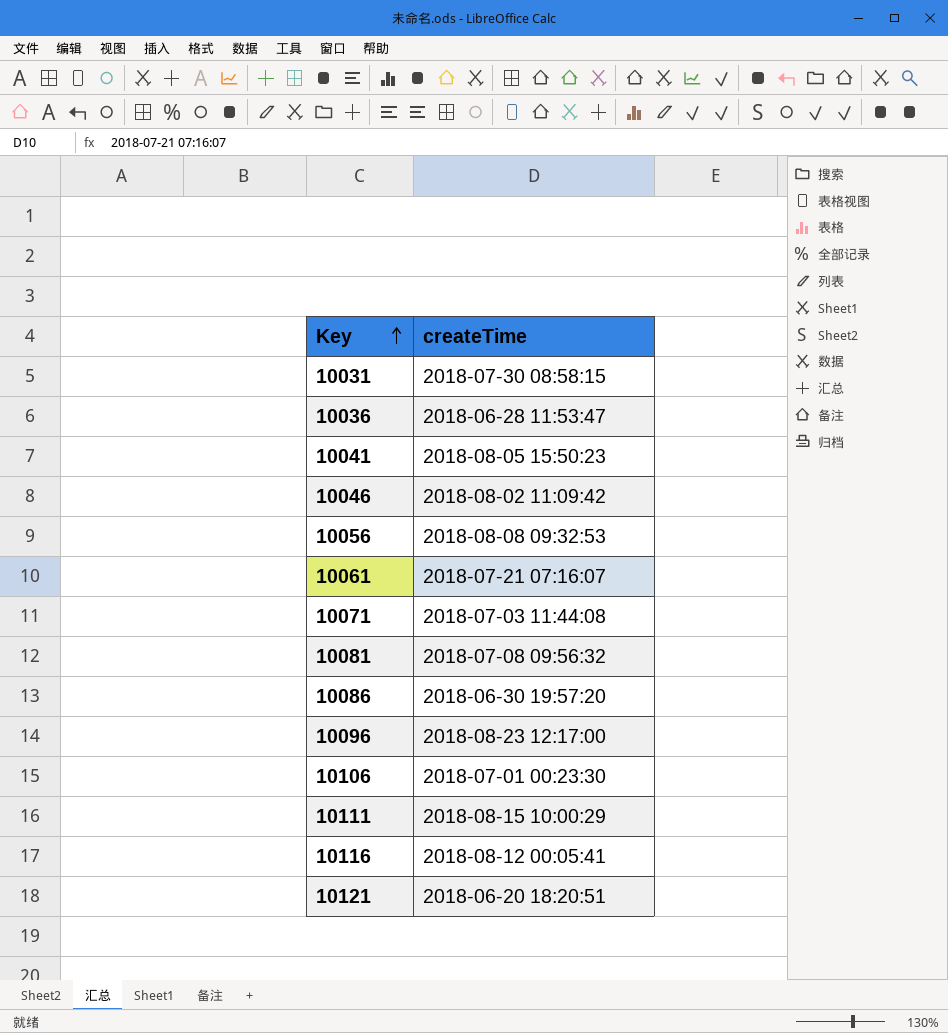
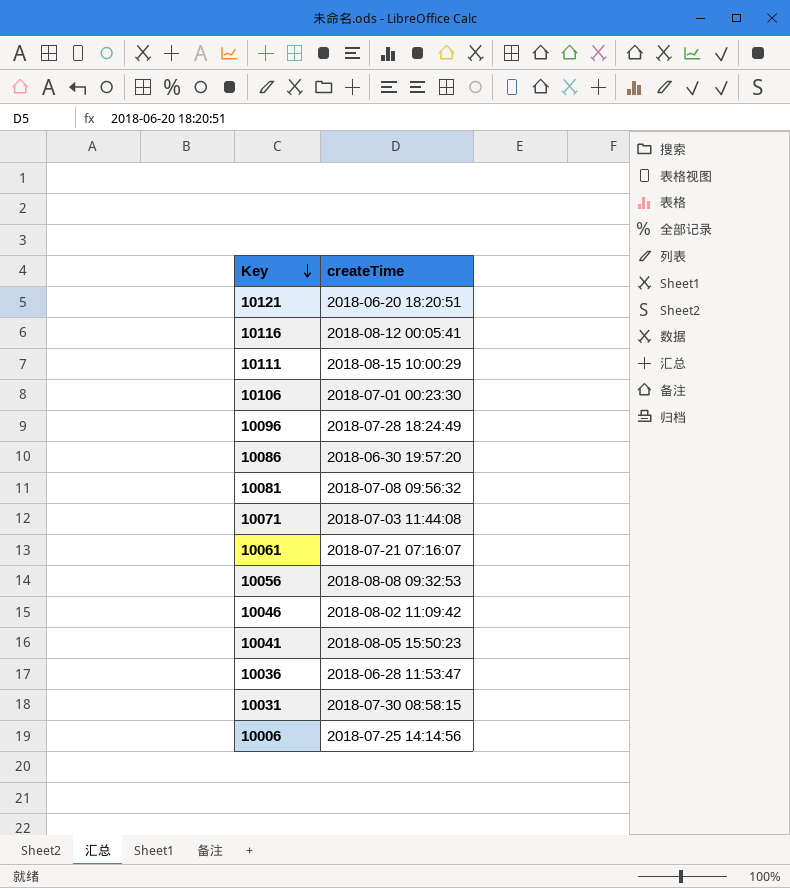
row order: Key ascending -> Key descending
10096 | createTime: 2018-08-23 12:17:00 -> 2018-07-28 18:24:49
row 10006: none -> 2018-07-25 14:14:56

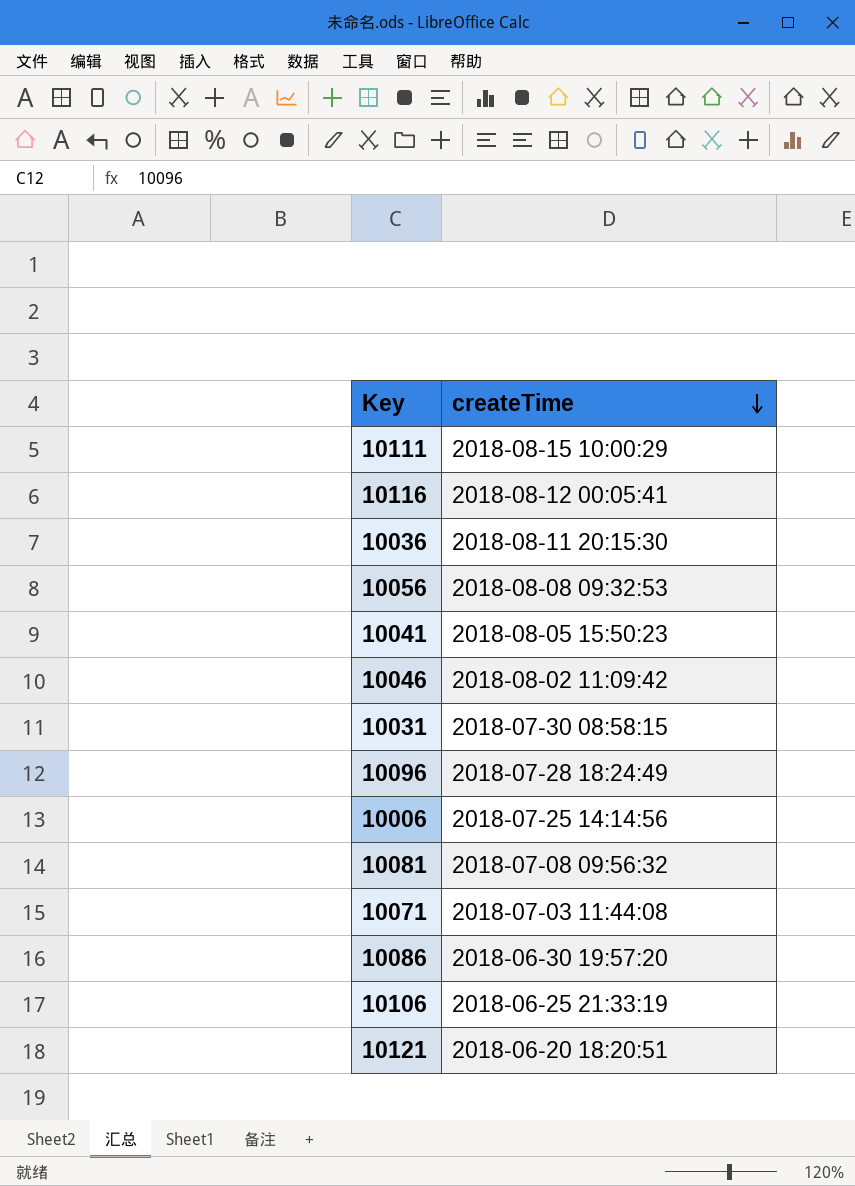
row order: Key descending -> createTime descending
row 10061: 2018-07-21 07:16:07 -> none
10036 | createTime: 2018-06-28 11:53:47 -> 2018-08-11 20:15:30
10106 | createTime: 2018-07-01 00:23:30 -> 2018-06-25 21:33:19

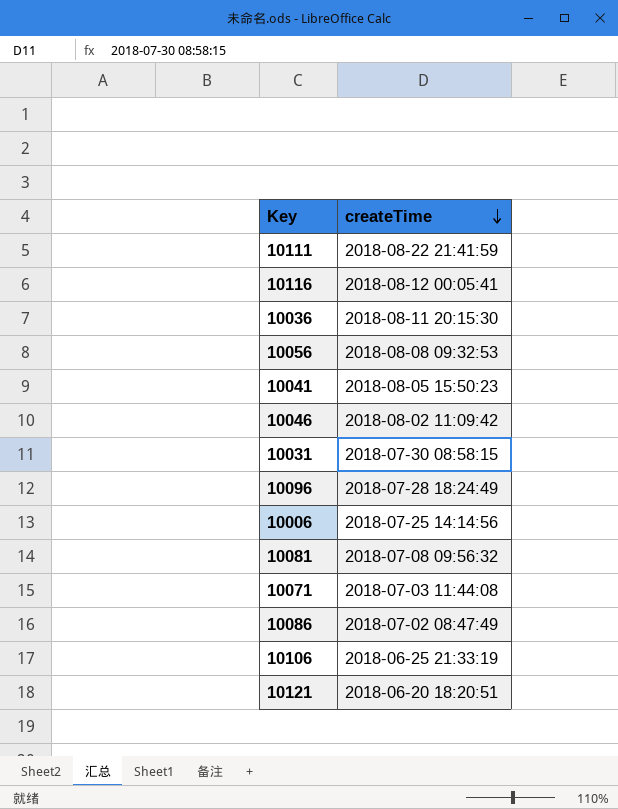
10111 | createTime: 2018-08-15 10:00:29 -> 2018-08-22 21:41:59
10086 | createTime: 2018-06-30 19:57:20 -> 2018-07-02 08:47:49

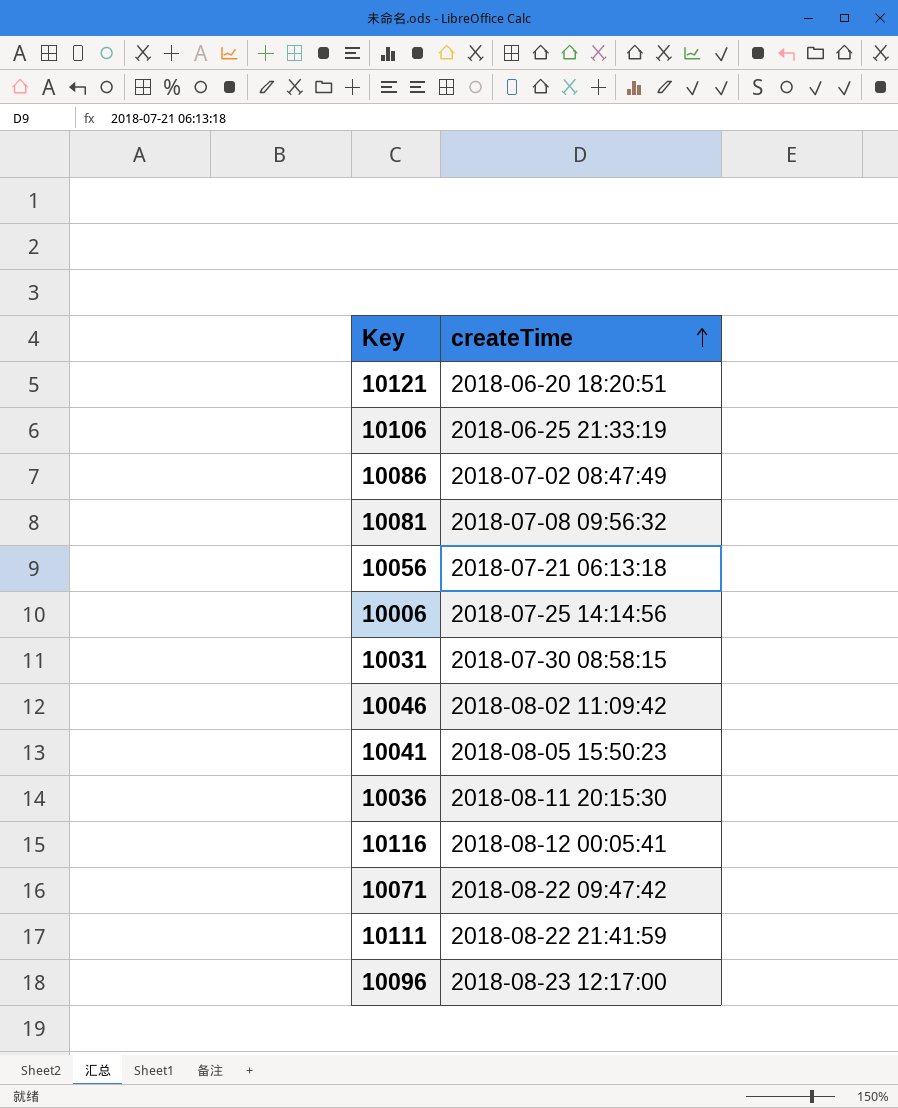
row order: createTime descending -> createTime ascending
10056 | createTime: 2018-08-08 09:32:53 -> 2018-07-21 06:13:18
10071 | createTime: 2018-07-03 11:44:08 -> 2018-08-22 09:47:42
10096 | createTime: 2018-07-28 18:24:49 -> 2018-08-23 12:17:00

